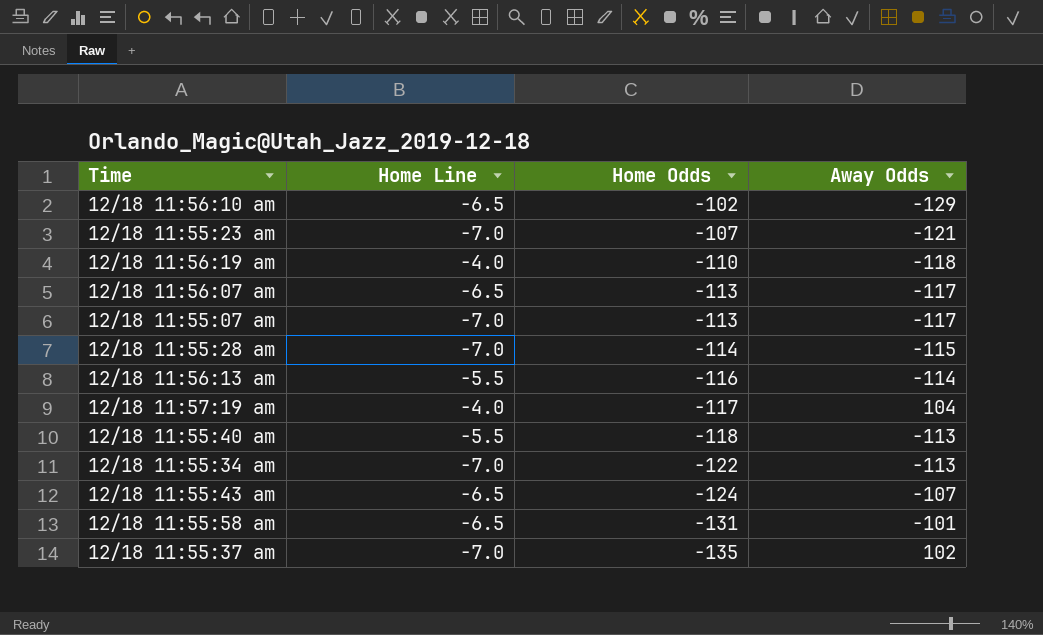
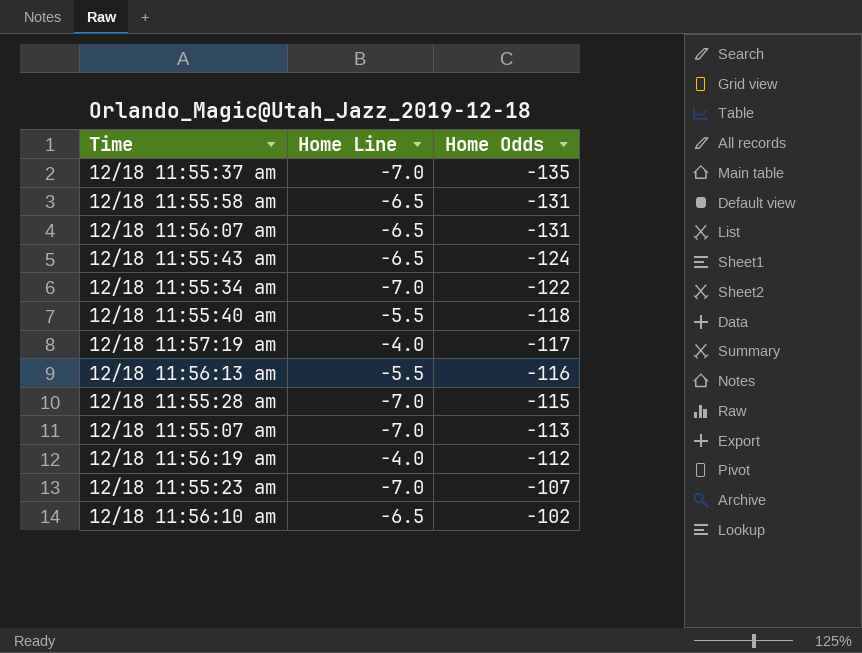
row order: Home Odds descending -> Home Odds ascending
column Away Odds | position: 4 -> none
12/18 11:56:07 am | Home Odds: -113 -> -131
12/18 11:55:28 am | Home Odds: -114 -> -115
12/18 11:56:19 am | Home Odds: -110 -> -112

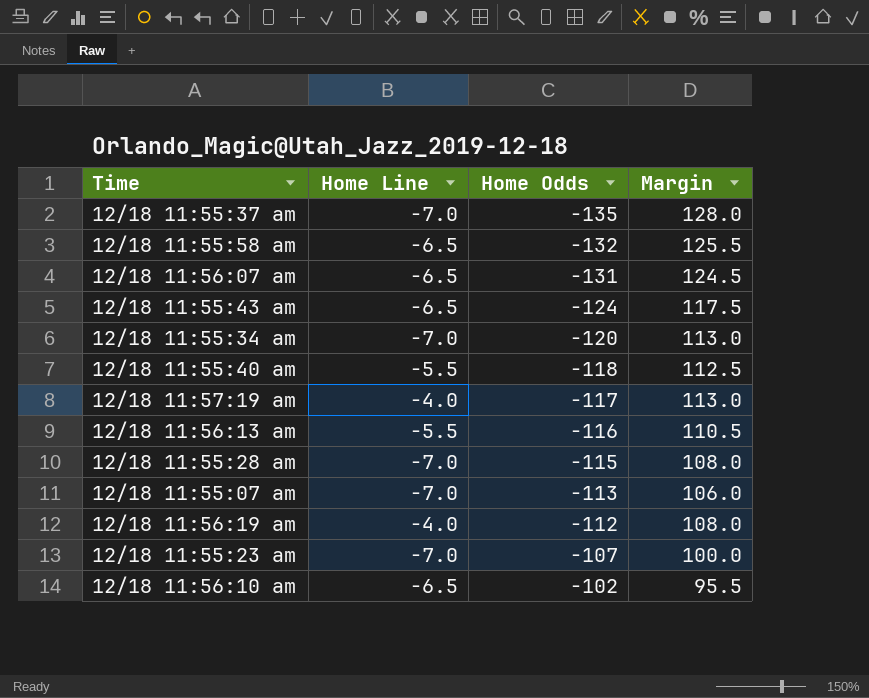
column Margin | formula: none -> [Home Line] - [Home Odds]
12/18 11:55:58 am | Home Odds: -131 -> -132
12/18 11:55:34 am | Home Odds: -122 -> -120

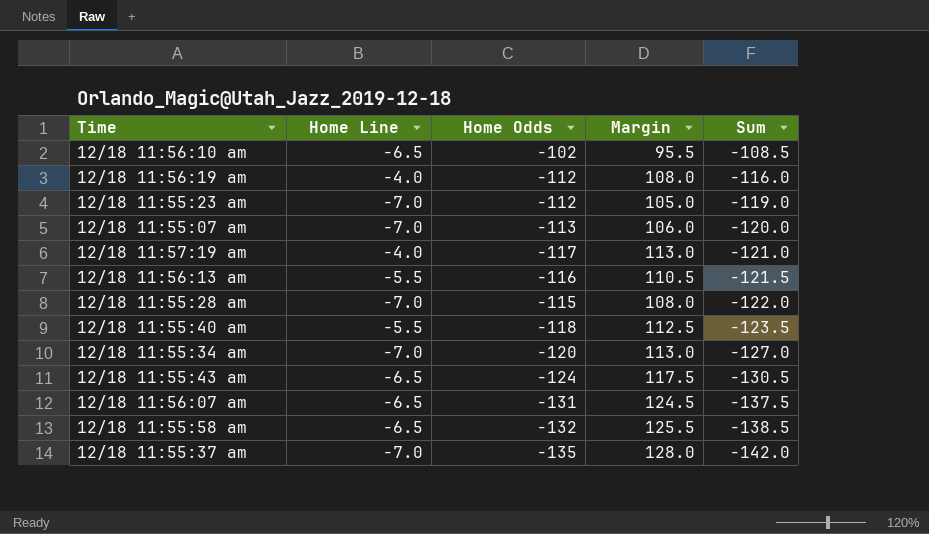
row order: Home Odds ascending -> Sum descending
column Sum | formula: none -> [Home Line] + [Home Odds]
12/18 11:55:23 am | Home Odds: -107 -> -112
12/18 11:55:23 am | Margin: 100.0 -> 105.0

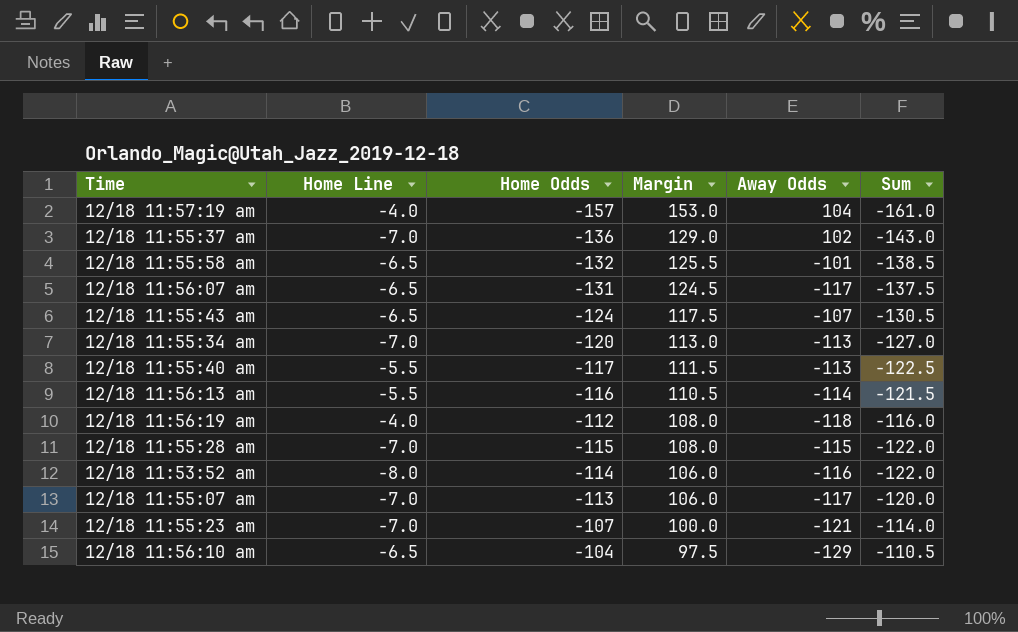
row order: Sum descending -> Margin descending
column Away Odds | position: none -> 5
12/18 11:57:19 am | Home Odds: -117 -> -157
12/18 11:57:19 am | Margin: 113.0 -> 153.0
12/18 11:57:19 am | Sum: -121.0 -> -161.0
12/18 11:55:37 am | Home Odds: -135 -> -136
12/18 11:55:37 am | Margin: 128.0 -> 129.0
12/18 11:55:37 am | Sum: -142.0 -> -143.0
12/18 11:55:40 am | Home Odds: -118 -> -117
12/18 11:55:40 am | Margin: 112.5 -> 111.5
12/18 11:55:40 am | Sum: -123.5 -> -122.5
row 12/18 11:53:52 am: none -> -8.0 | -114 | 106.0 | -116 | -122.0
12/18 11:55:23 am | Home Odds: -112 -> -107
12/18 11:55:23 am | Margin: 105.0 -> 100.0
12/18 11:55:23 am | Sum: -119.0 -> -114.0
12/18 11:56:10 am | Home Odds: -102 -> -104
12/18 11:56:10 am | Margin: 95.5 -> 97.5
12/18 11:56:10 am | Sum: -108.5 -> -110.5

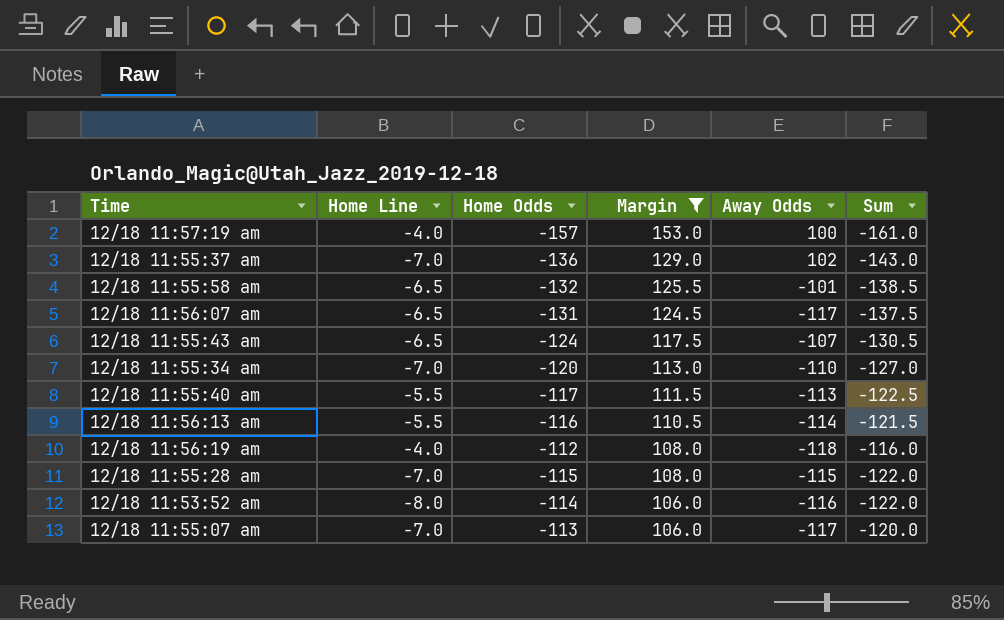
filter: none -> Margin >= 106.0
12/18 11:57:19 am | Away Odds: 104 -> 100
12/18 11:55:34 am | Away Odds: -113 -> -110

